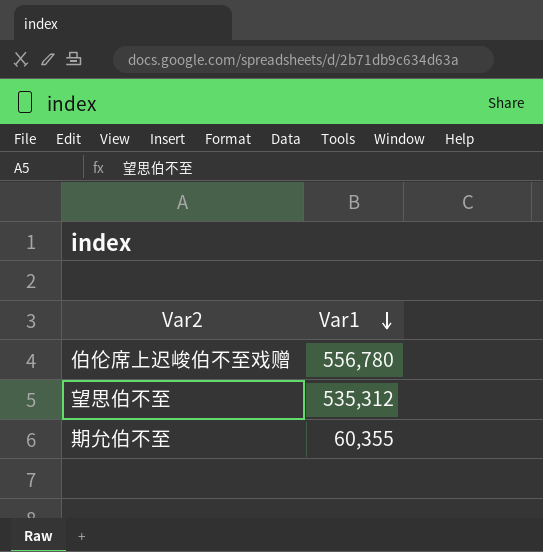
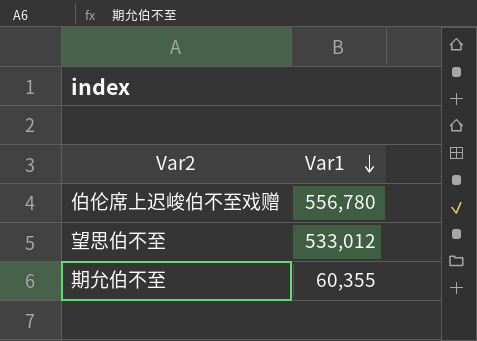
望思伯不至 | Var1: 535,312 -> 533,012

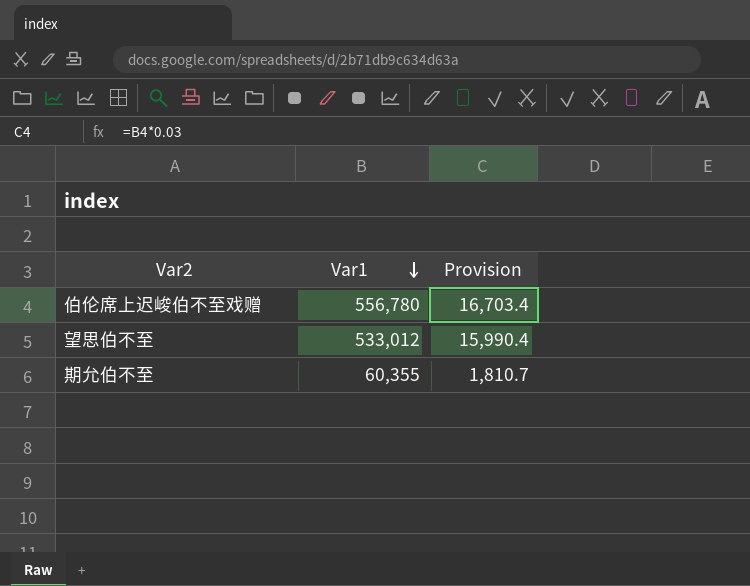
column Provision | formula: none -> [Var1] * 0.03

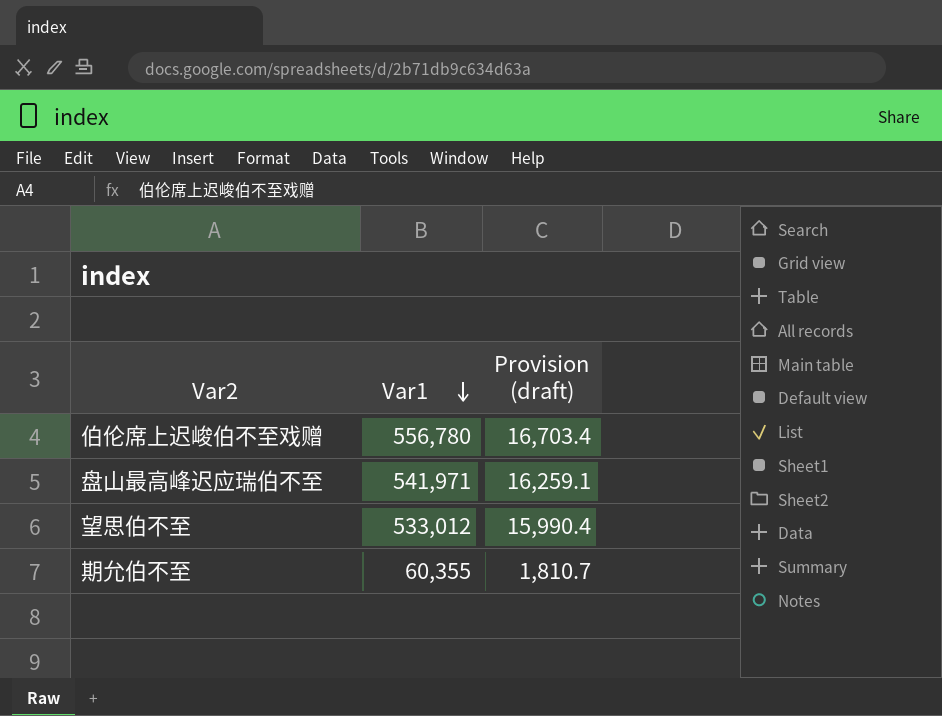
column name: Provision -> Provision (draft)
row 盘山最高峰迟应瑞伯不至: none -> 541,971 | 16,259.1

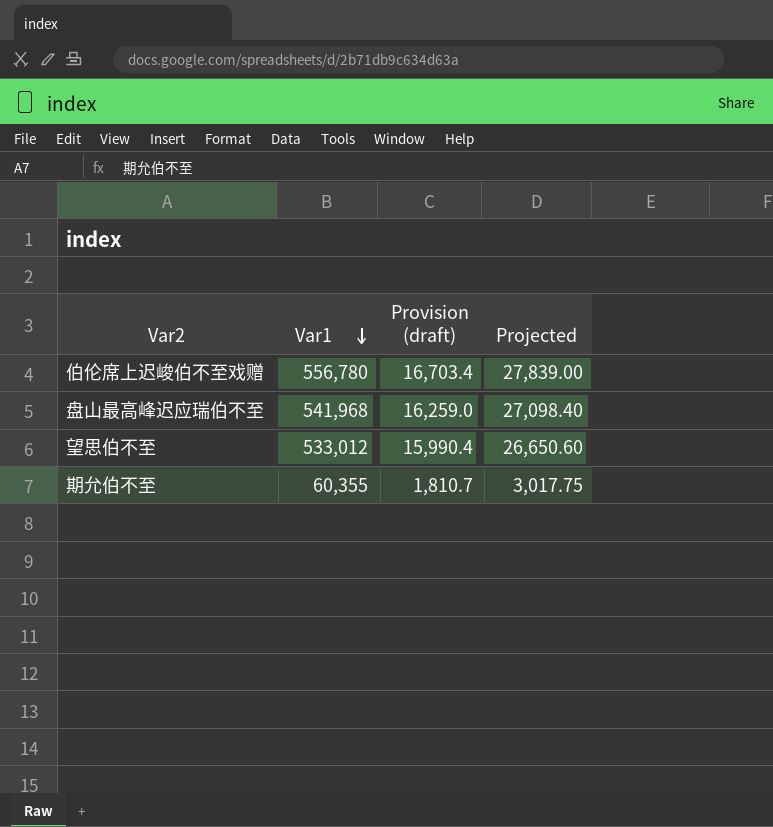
column Projected | formula: none -> [Var1] * 0.05
盘山最高峰迟应瑞伯不至 | Var1: 541,971 -> 541,968
盘山最高峰迟应瑞伯不至 | Provision (draft): 16,259.1 -> 16,259.0

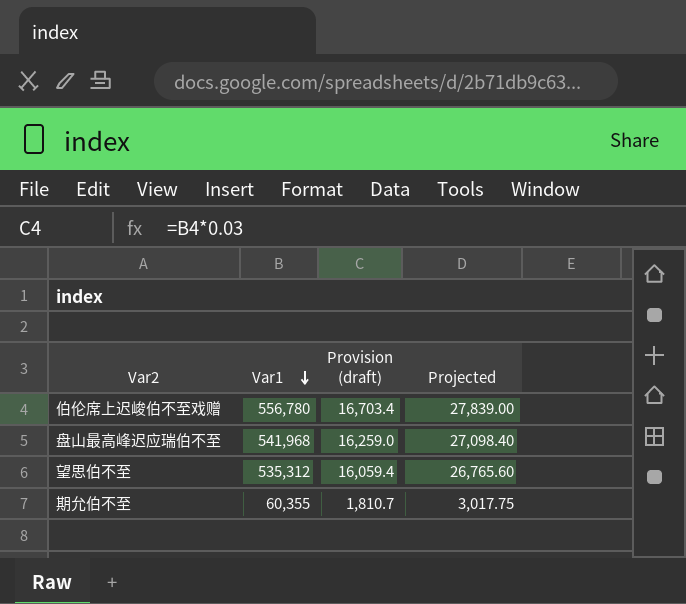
望思伯不至 | Var1: 533,012 -> 535,312
望思伯不至 | Provision (draft): 15,990.4 -> 16,059.4
望思伯不至 | Projected: 26,650.60 -> 26,765.60

